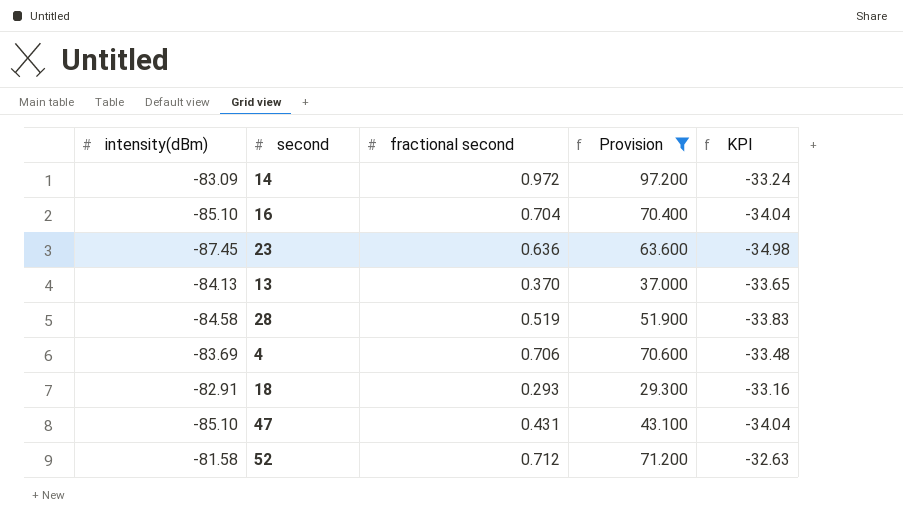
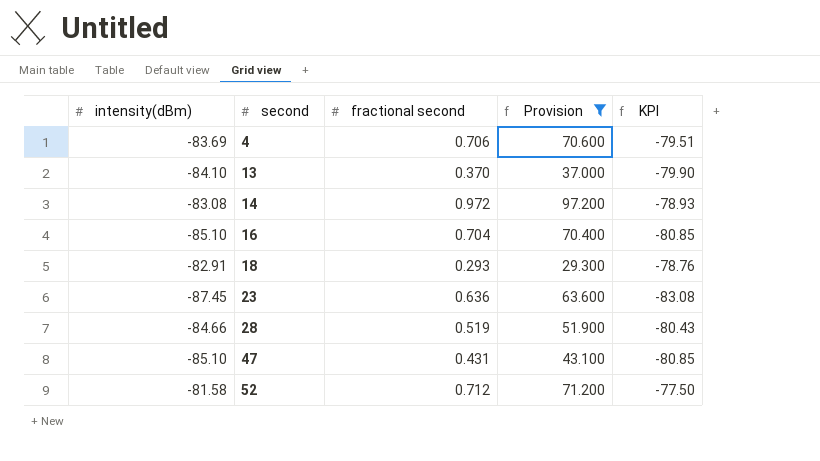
row order: none -> second ascending
column KPI | formula: [intensity(dBm)] * 0.4 -> [intensity(dBm)] * 0.95
13 | intensity(dBm): -84.13 -> -84.10
14 | intensity(dBm): -83.09 -> -83.08
28 | intensity(dBm): -84.58 -> -84.66

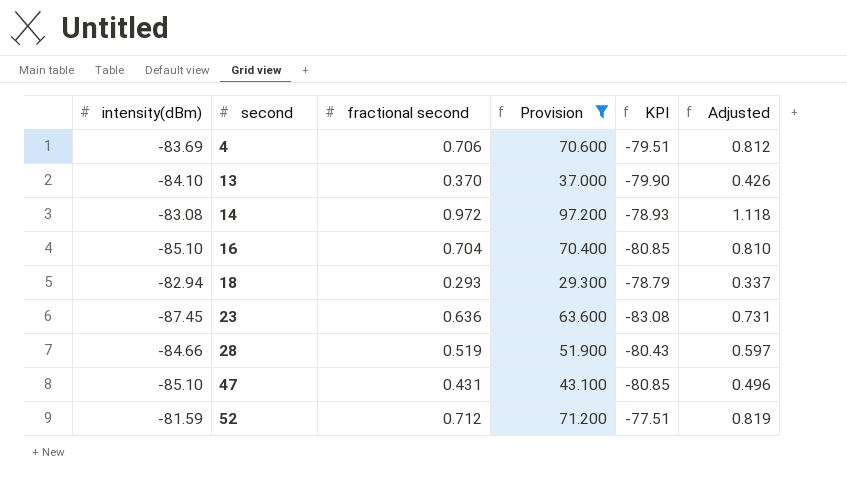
column Adjusted | formula: none -> [fractional second] * 1.15
18 | intensity(dBm): -82.91 -> -82.94
18 | KPI: -78.76 -> -78.79
52 | intensity(dBm): -81.58 -> -81.59
52 | KPI: -77.50 -> -77.51

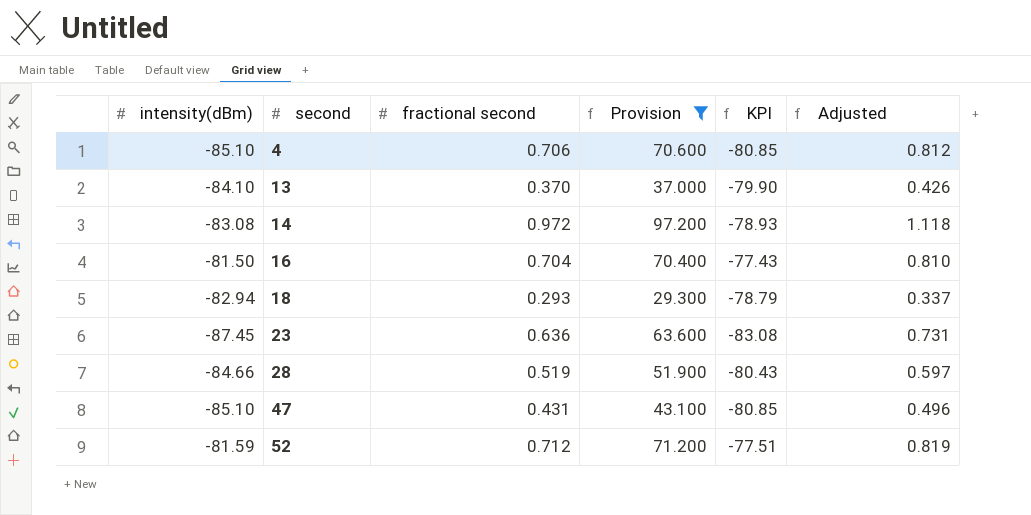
4 | intensity(dBm): -83.69 -> -85.10
4 | KPI: -79.51 -> -80.85
16 | intensity(dBm): -85.10 -> -81.50
16 | KPI: -80.85 -> -77.43

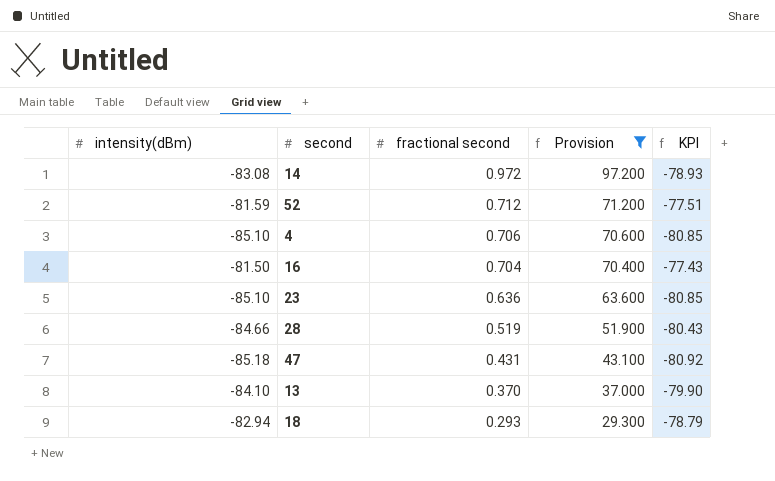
row order: second ascending -> fractional second descending
column Adjusted | formula: [fractional second] * 1.15 -> none
23 | intensity(dBm): -87.45 -> -85.10
23 | KPI: -83.08 -> -80.85
47 | intensity(dBm): -85.10 -> -85.18
47 | KPI: -80.85 -> -80.92

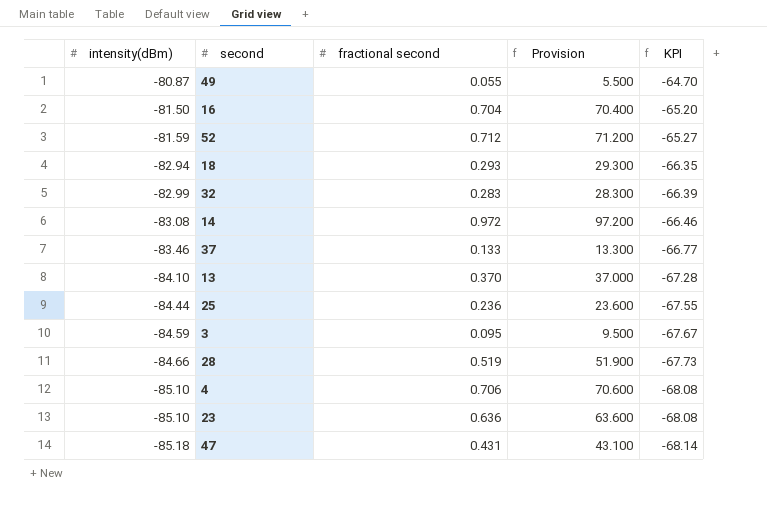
filter: Provision >= 29.300 -> none
row order: fractional second descending -> intensity(dBm) descending
column KPI | formula: [intensity(dBm)] * 0.95 -> [intensity(dBm)] * 0.8

